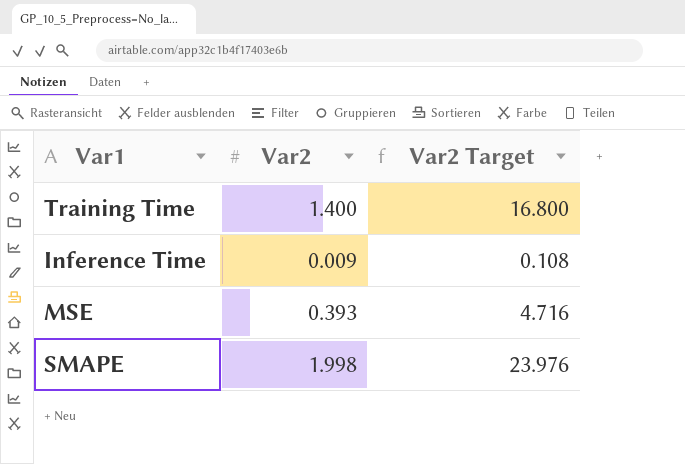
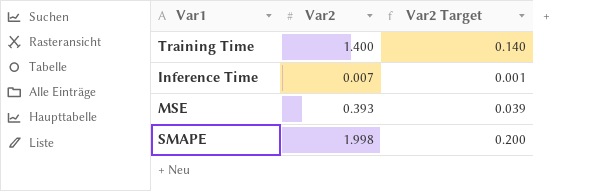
column Var2 Target | formula: [Var2] * 12 -> [Var2] * 0.1
Inference Time | Var2: 0.009 -> 0.007

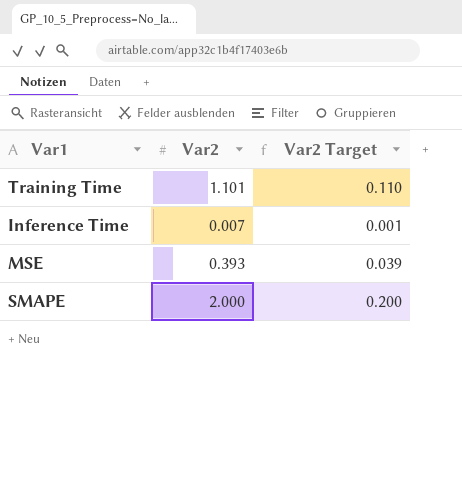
Training Time | Var2: 1.400 -> 1.101
Training Time | Var2 Target: 0.140 -> 0.110
SMAPE | Var2: 1.998 -> 2.000

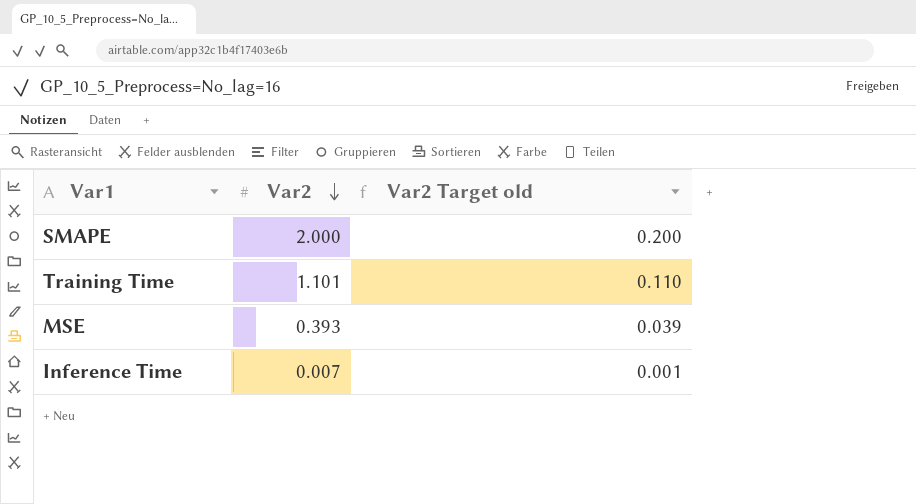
row order: none -> Var2 descending
column name: Var2 Target -> Var2 Target old

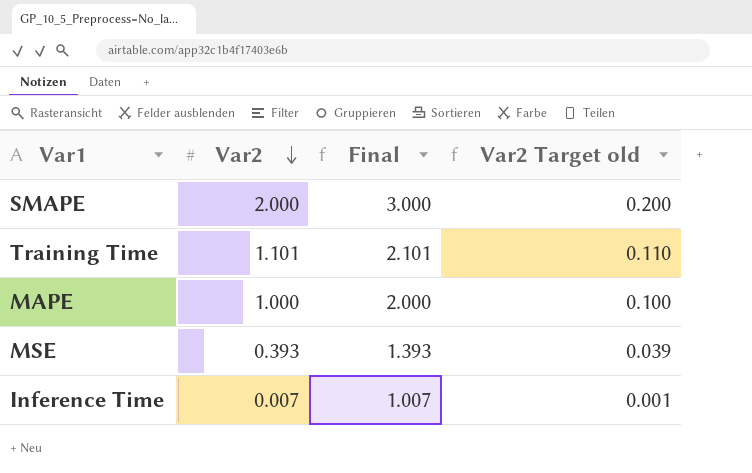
column Final | formula: none -> [Var2] + 1
row MAPE: none -> 1.000 | 2.000 | 0.100

